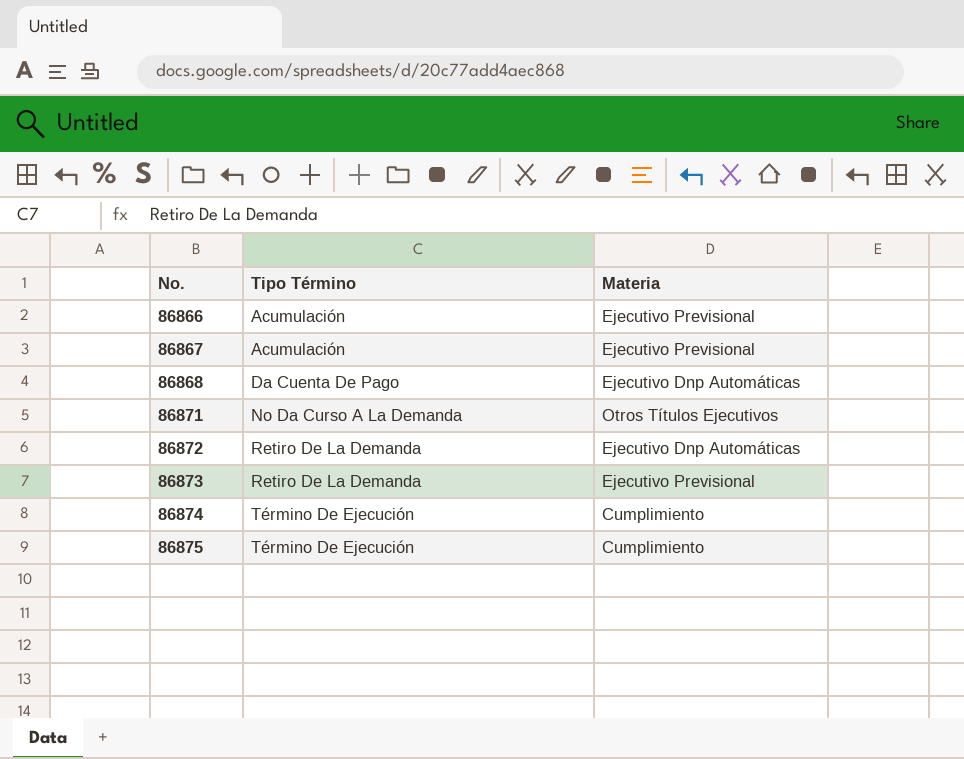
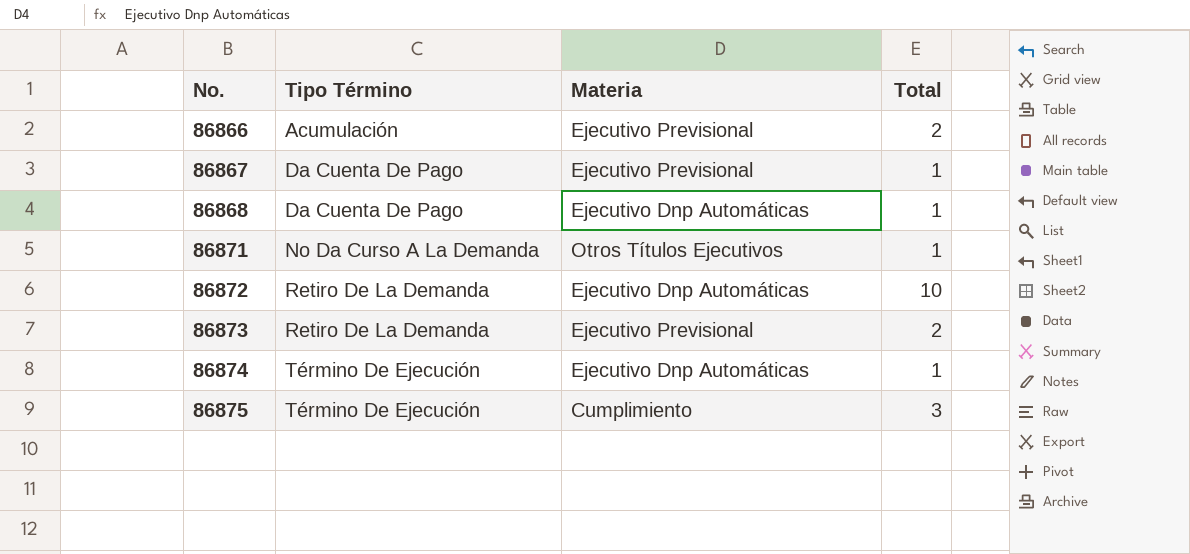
column Total | position: none -> 4
86867 | Tipo Término: Acumulación -> Da Cuenta De Pago
86874 | Materia: Cumplimiento -> Ejecutivo Dnp Automáticas

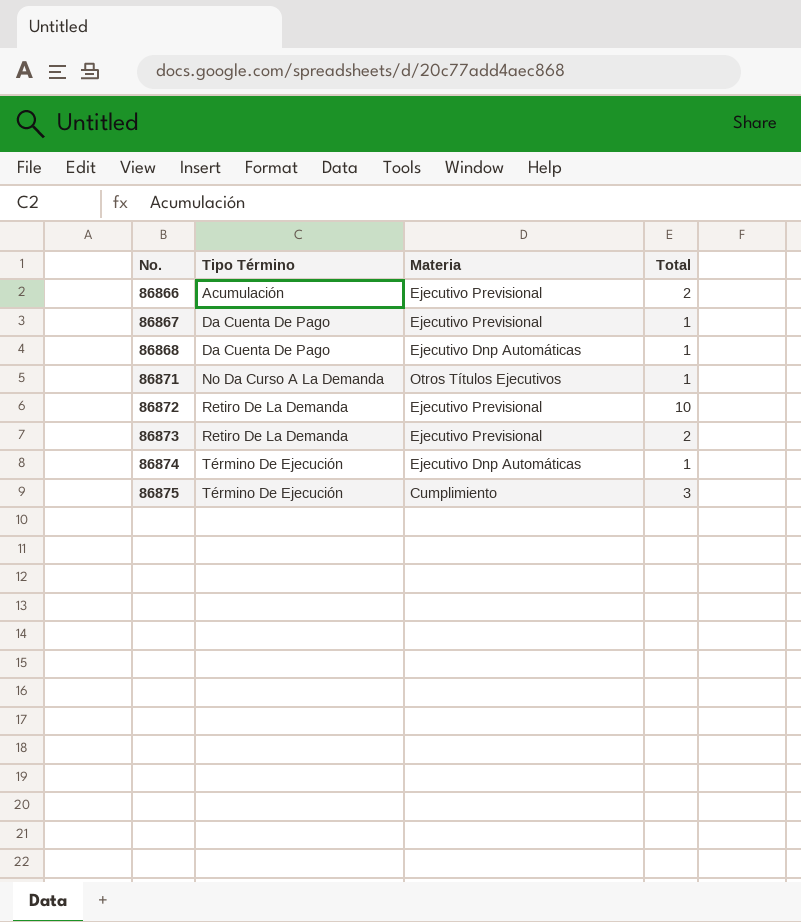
86872 | Materia: Ejecutivo Dnp Automáticas -> Ejecutivo Previsional

